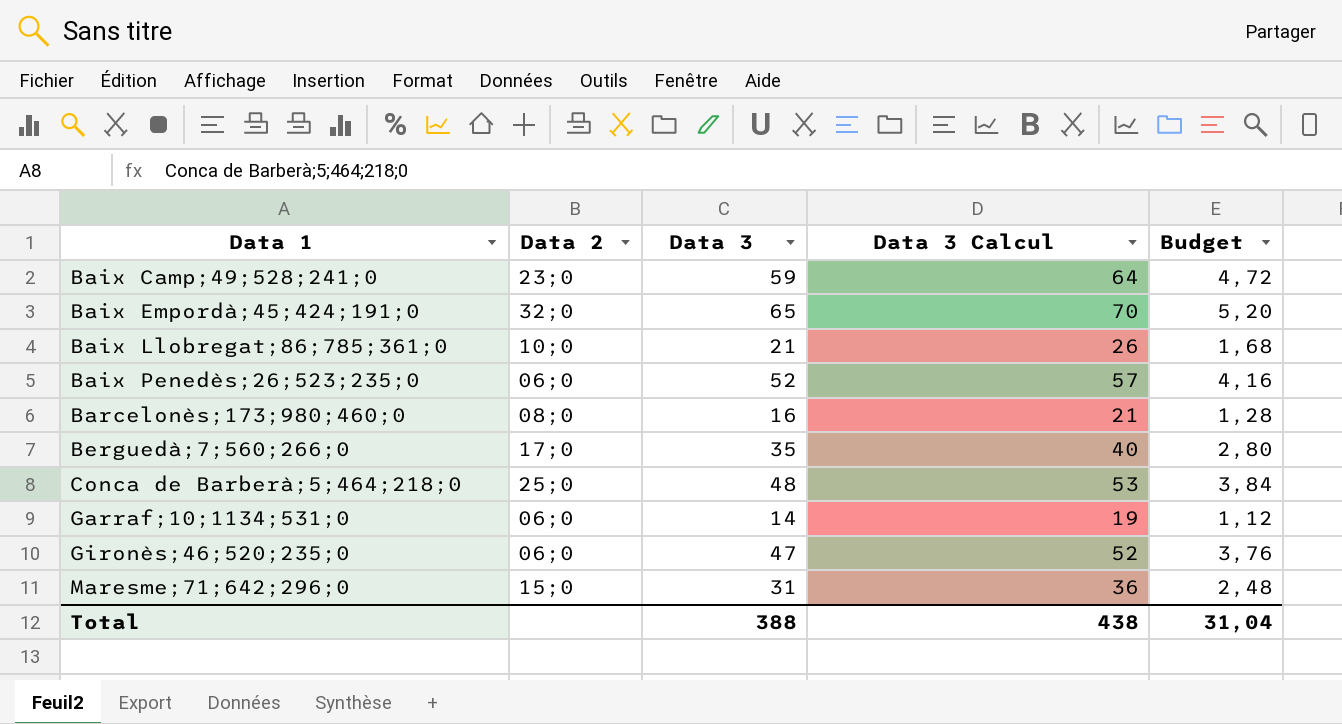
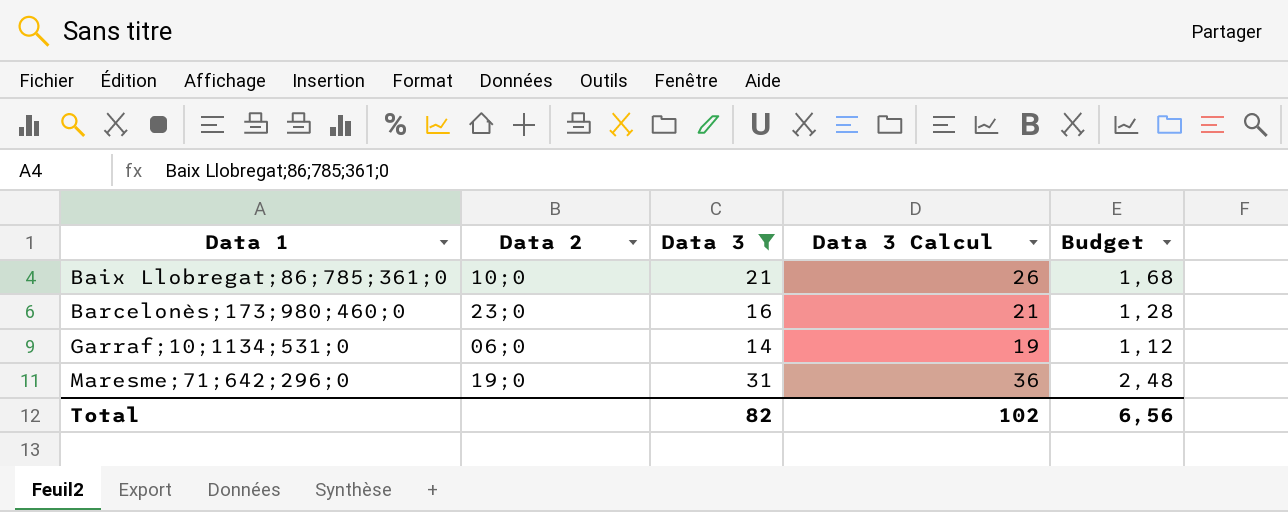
filter: none -> Data 3 <= 31
Barcelonès;173;980;460;0 | Data 2: 08;0 -> 23;0
Maresme;71;642;296;0 | Data 2: 15;0 -> 19;0
Total | Data 3: 388 -> 82
Total | Data 3 Calcul: 438 -> 102
Total | Budget: 31,04 -> 6,56

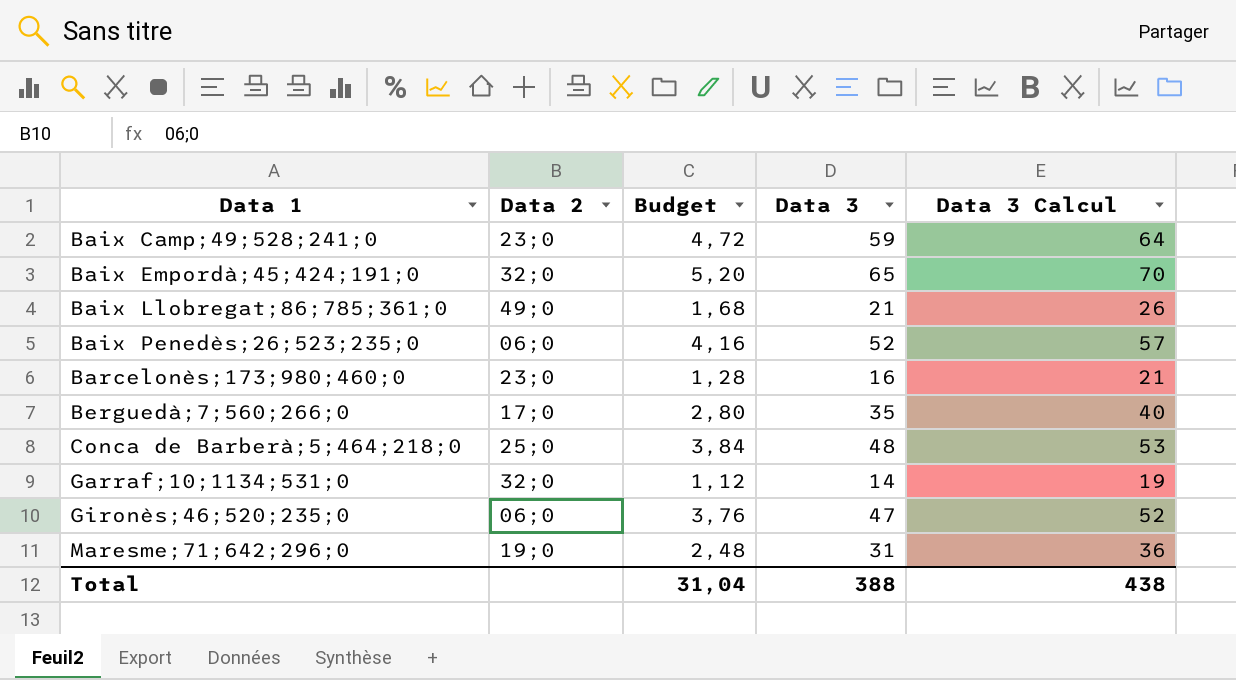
filter: Data 3 <= 31 -> none
column Budget | position: 5 -> 3
Baix Llobregat;86;785;361;0 | Data 2: 10;0 -> 49;0
Garraf;10;1134;531;0 | Data 2: 06;0 -> 32;0
Total | Budget: 6,56 -> 31,04
Total | Data 3: 82 -> 388
Total | Data 3 Calcul: 102 -> 438

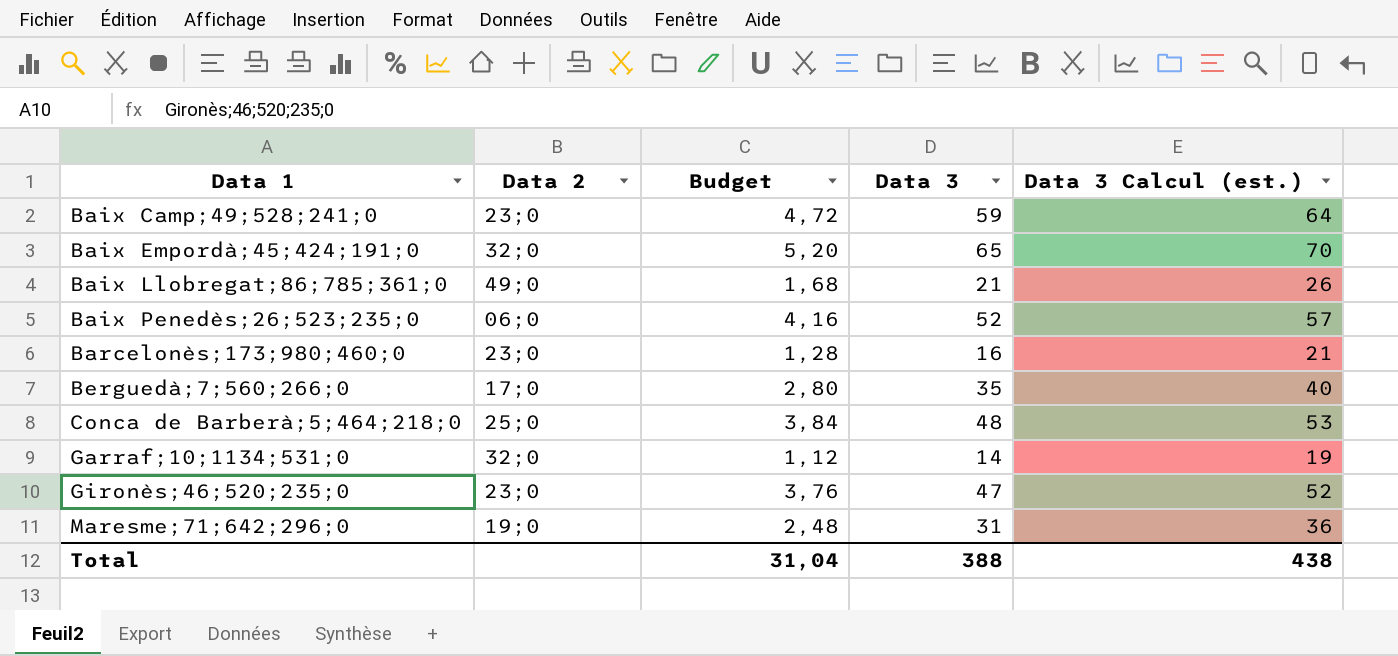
column name: Data 3 Calcul -> Data 3 Calcul (est.)
Gironès;46;520;235;0 | Data 2: 06;0 -> 23;0

